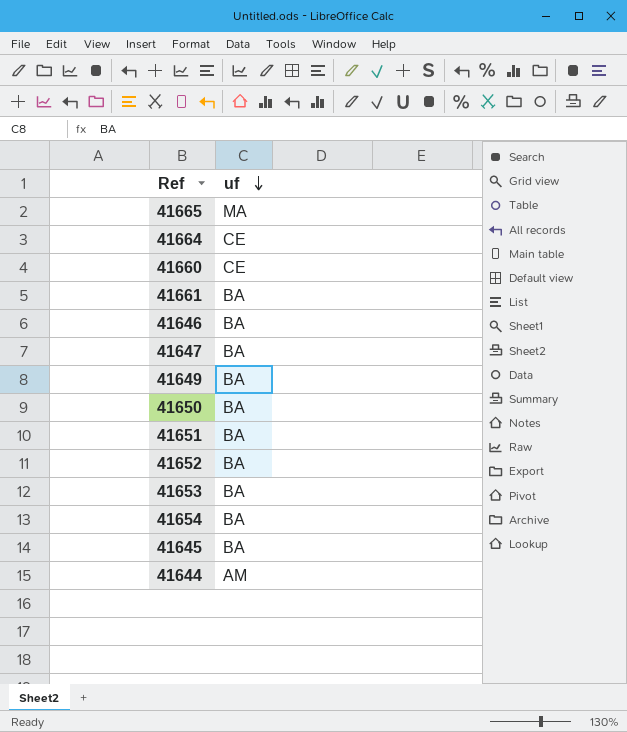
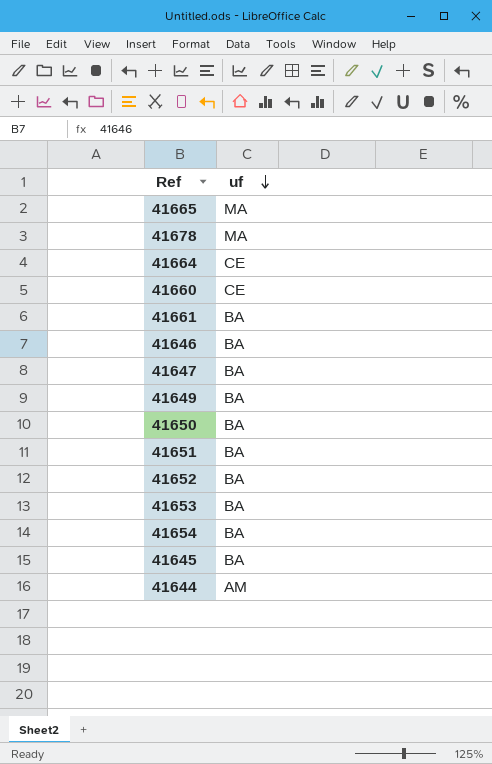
row 41678: none -> MA

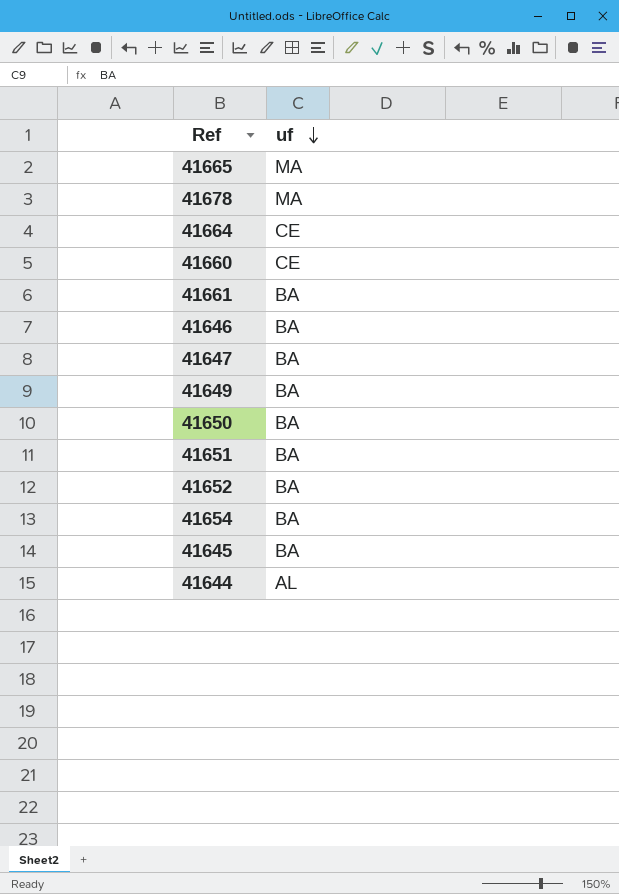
row 41653: BA -> none
41644 | uf: AM -> AL

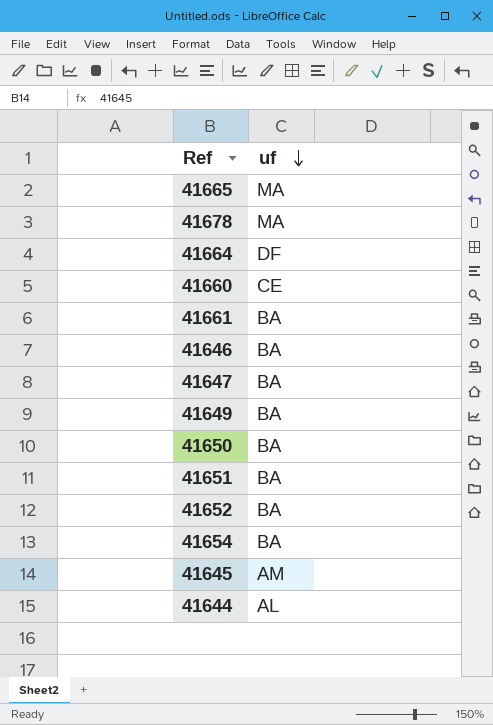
41664 | uf: CE -> DF
41645 | uf: BA -> AM

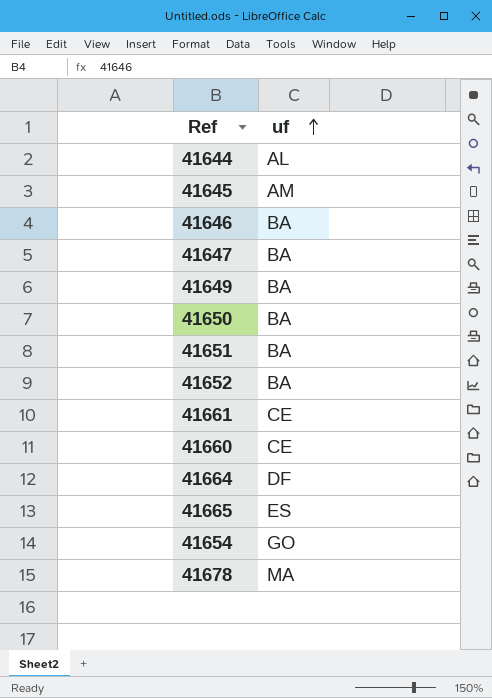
row order: uf descending -> uf ascending
41661 | uf: BA -> CE
41665 | uf: MA -> ES
41654 | uf: BA -> GO

